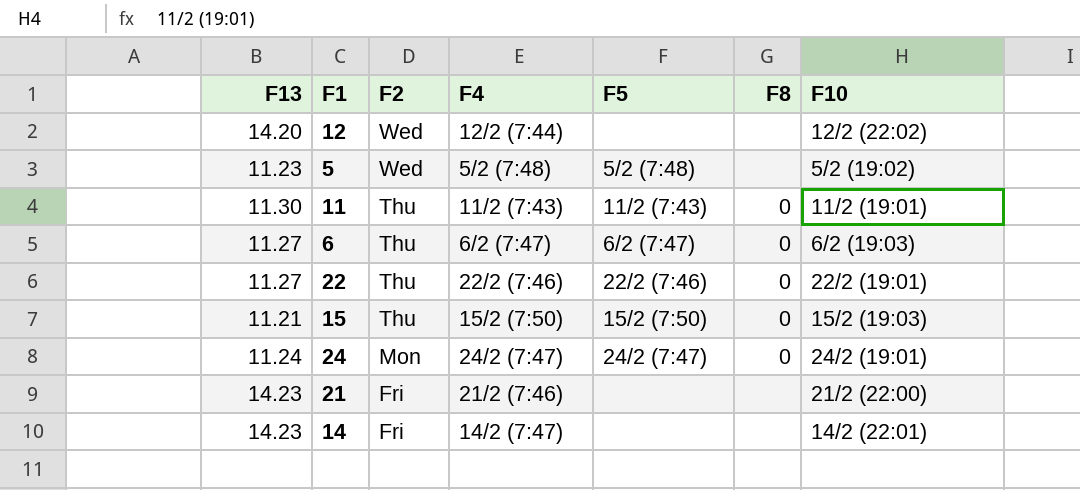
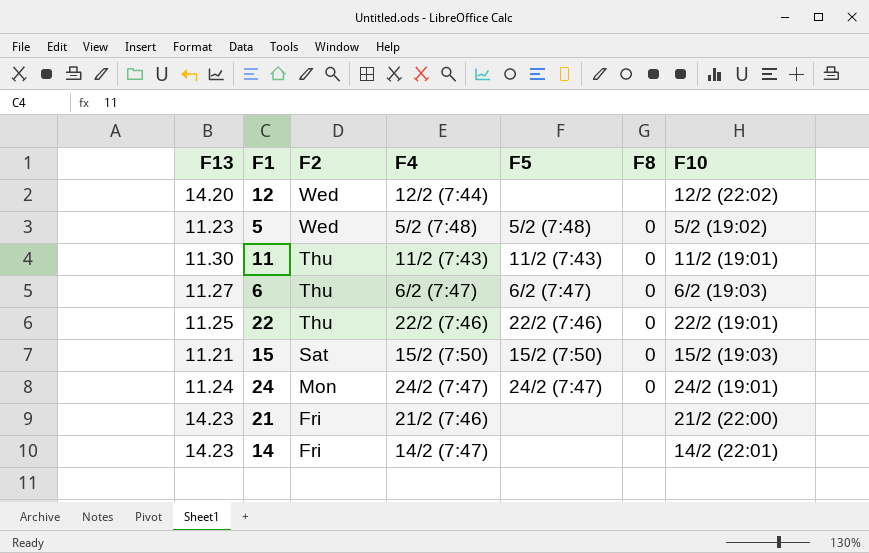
5 | F8: none -> 0
22 | F13: 11.27 -> 11.25
15 | F2: Thu -> Sat

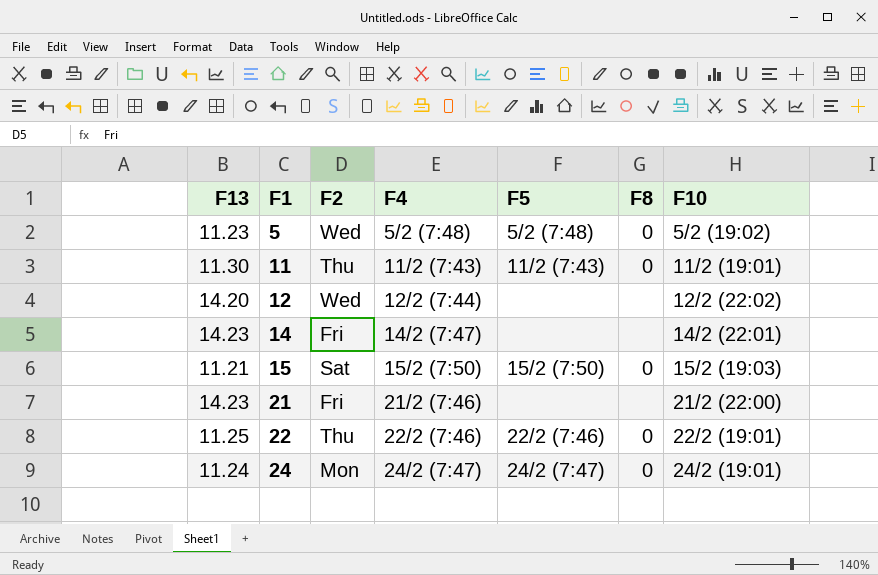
row order: F2 descending -> F1 ascending
row 6: 11.27 | Thu | 6/2 (7:47) | 6/2 (7:47) | 0 | 6/2 (19:03) -> none

